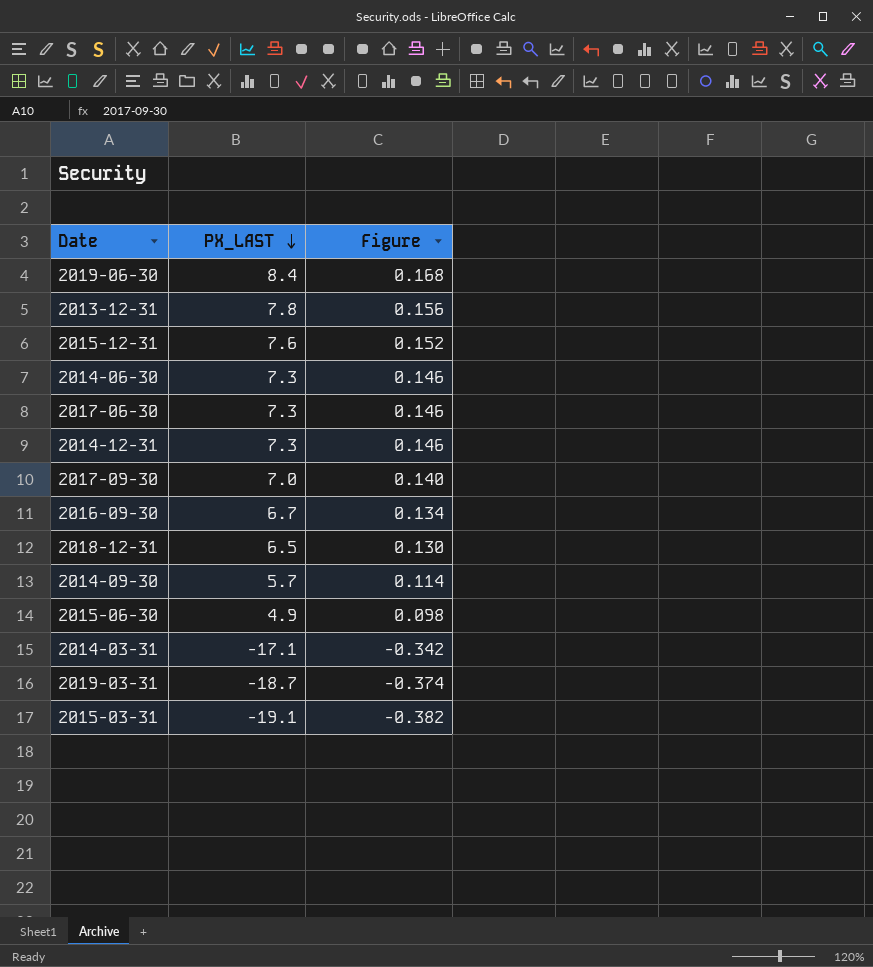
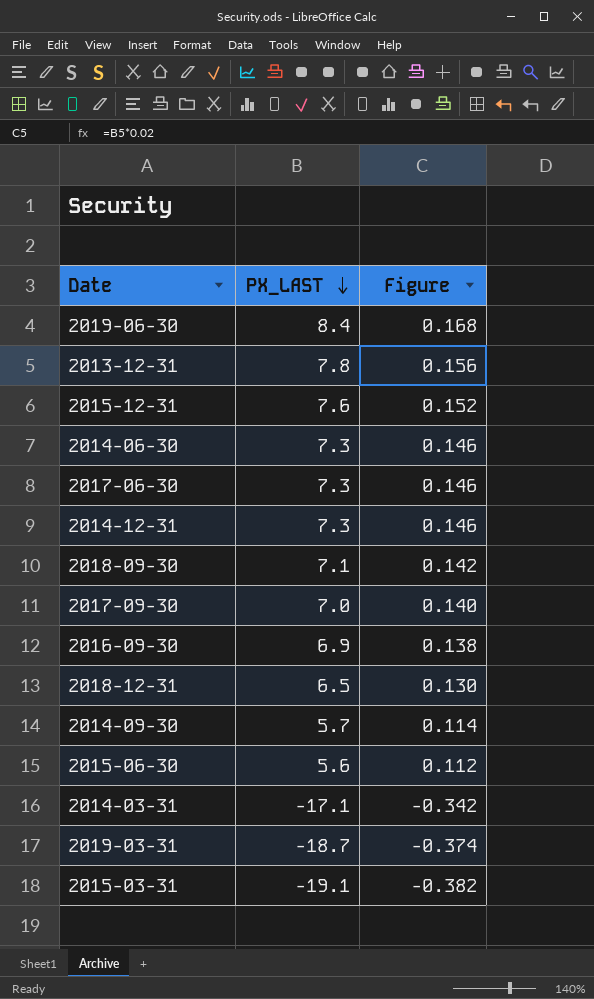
row 2018-09-30: none -> 7.1 | 0.142
2016-09-30 | PX_LAST: 6.7 -> 6.9
2016-09-30 | Figure: 0.134 -> 0.138
2015-06-30 | PX_LAST: 4.9 -> 5.6
2015-06-30 | Figure: 0.098 -> 0.112

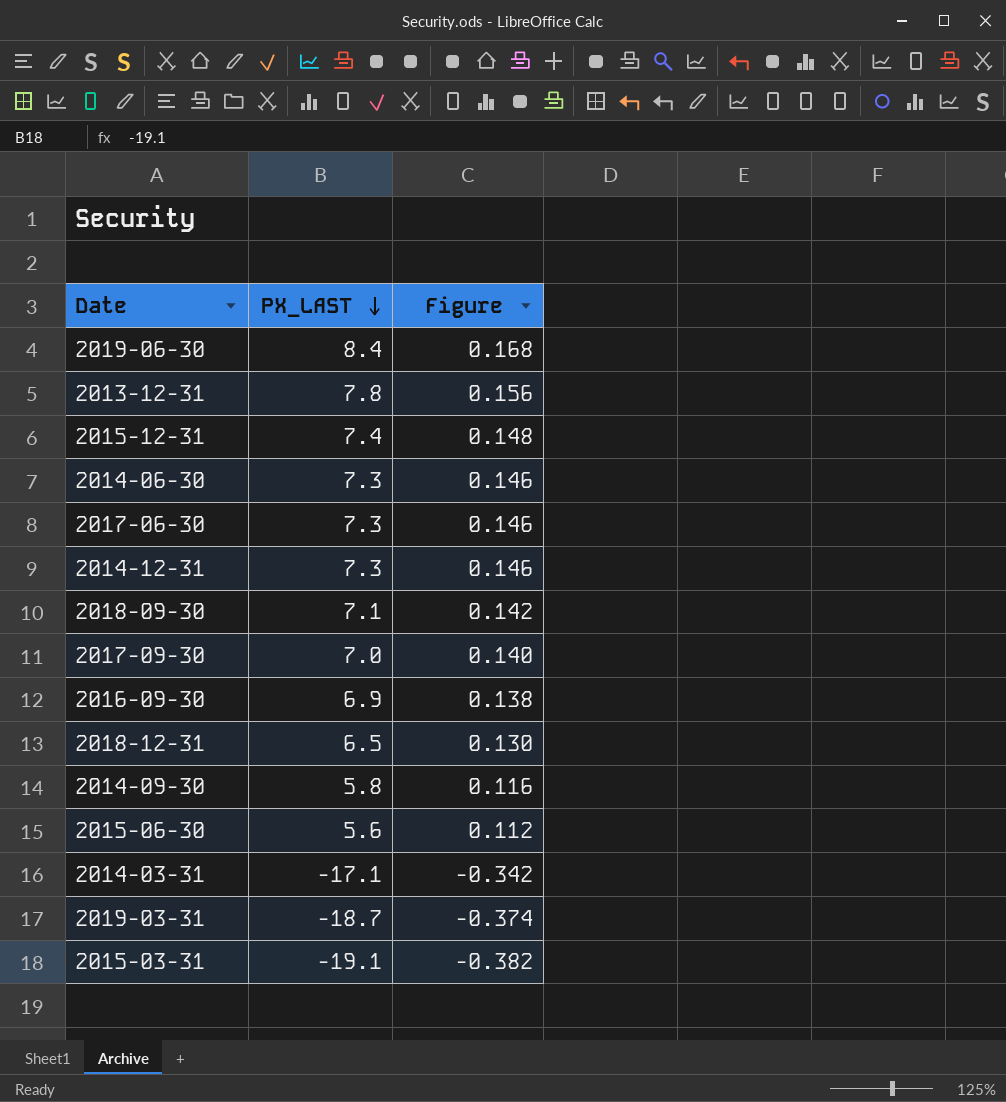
2015-12-31 | PX_LAST: 7.6 -> 7.4
2015-12-31 | Figure: 0.152 -> 0.148
2014-09-30 | PX_LAST: 5.7 -> 5.8
2014-09-30 | Figure: 0.114 -> 0.116

